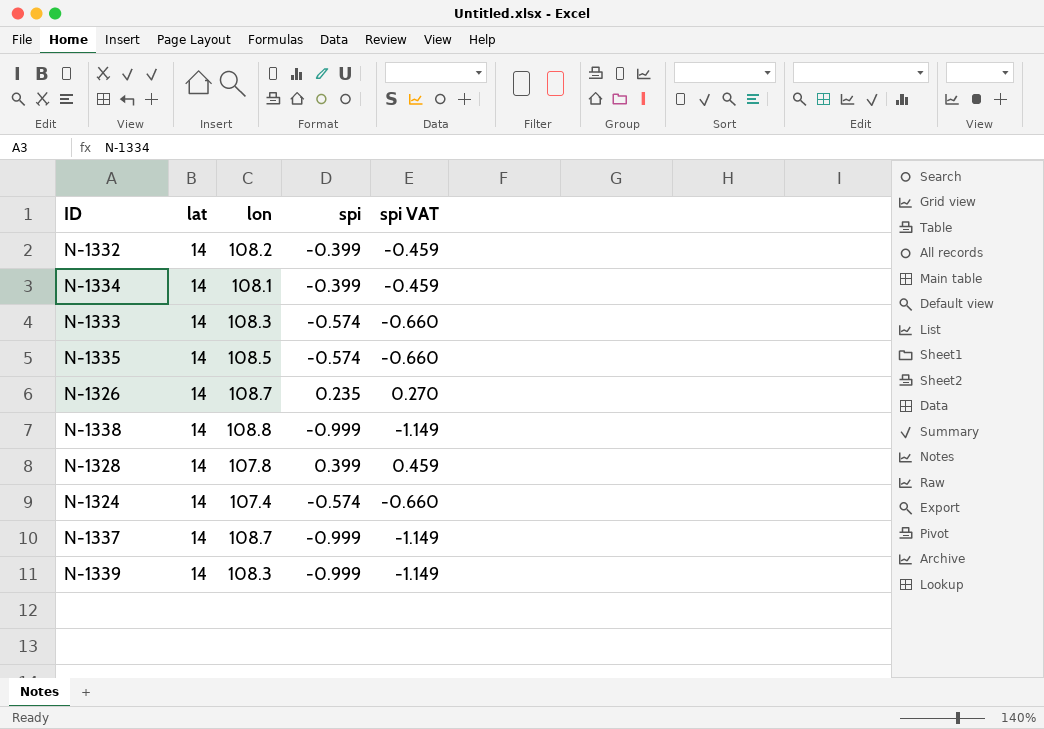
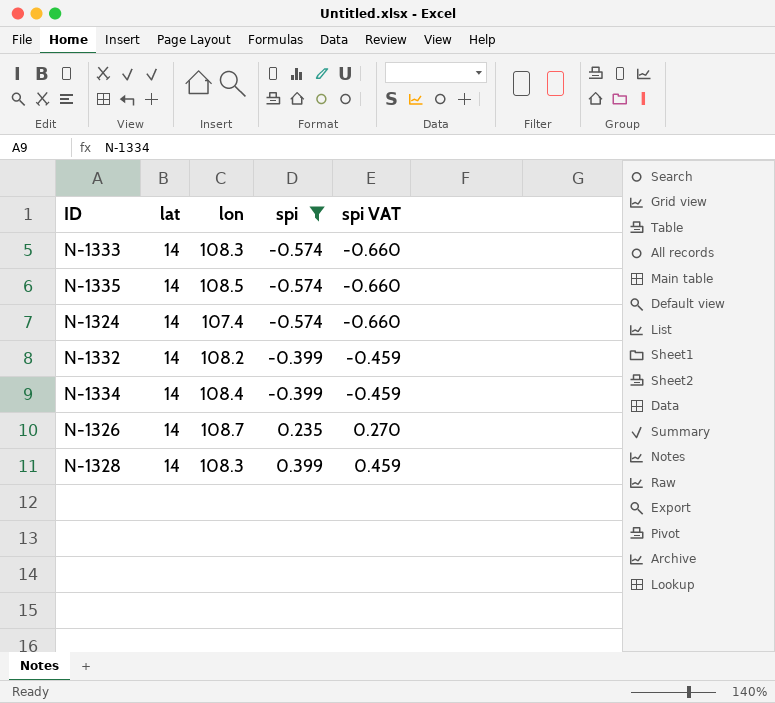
filter: none -> spi != -0.999
row order: none -> spi ascending
N-1334 | lon: 108.1 -> 108.4
N-1328 | lon: 107.8 -> 108.3

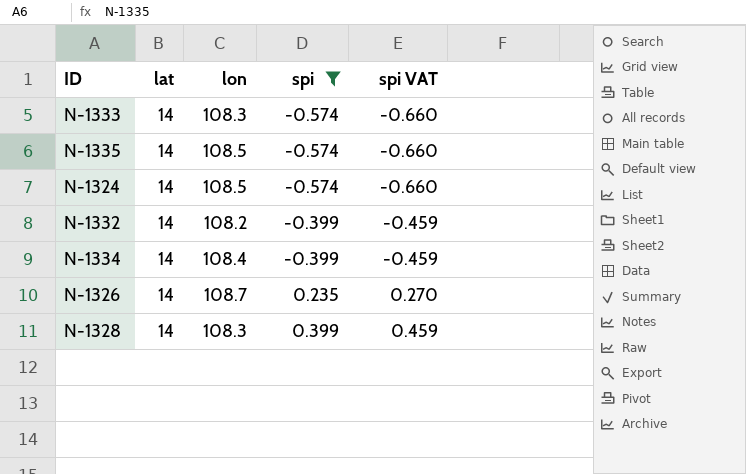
N-1324 | lon: 107.4 -> 108.5

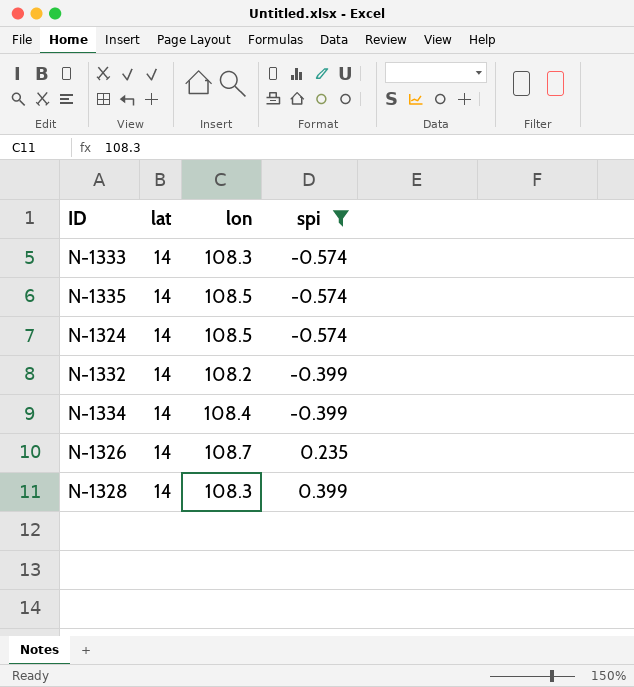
column spi VAT | formula: [spi] * 1.15 -> none

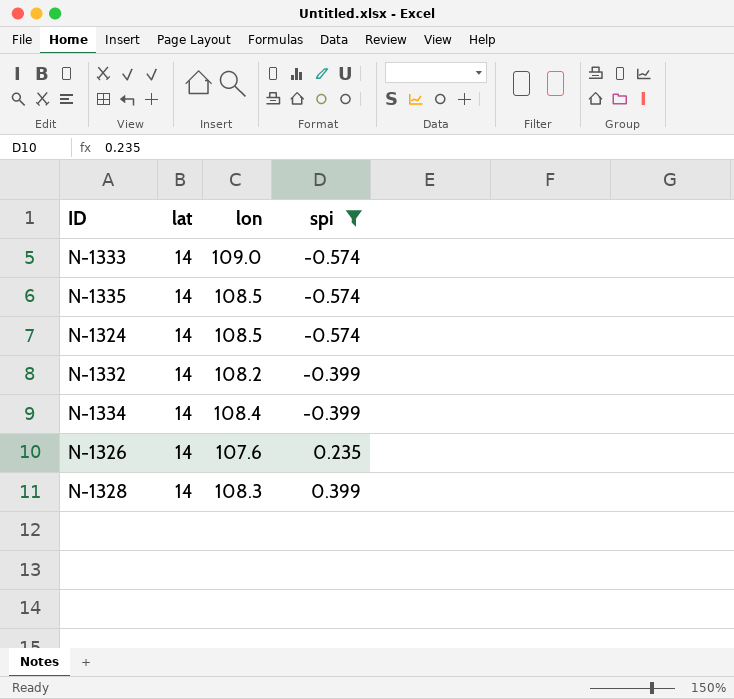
N-1333 | lon: 108.3 -> 109.0
N-1326 | lon: 108.7 -> 107.6

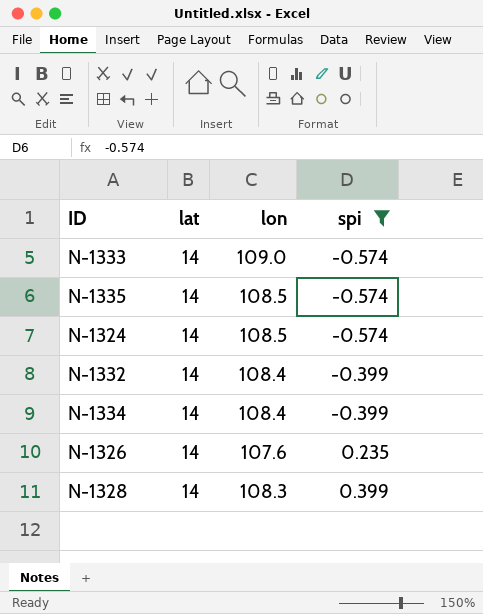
N-1332 | lon: 108.2 -> 108.4

